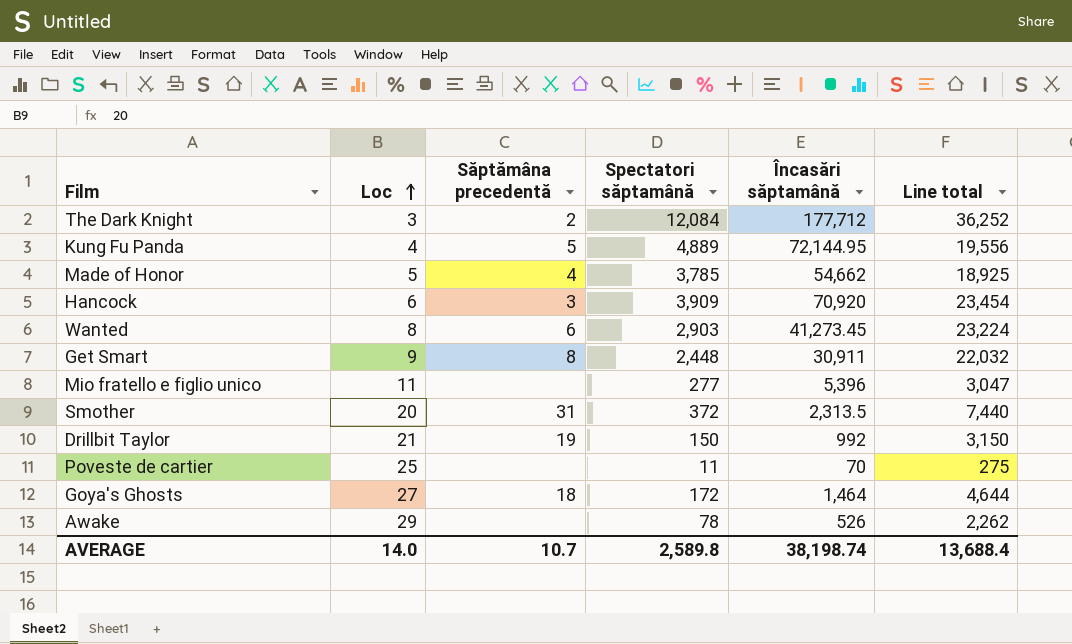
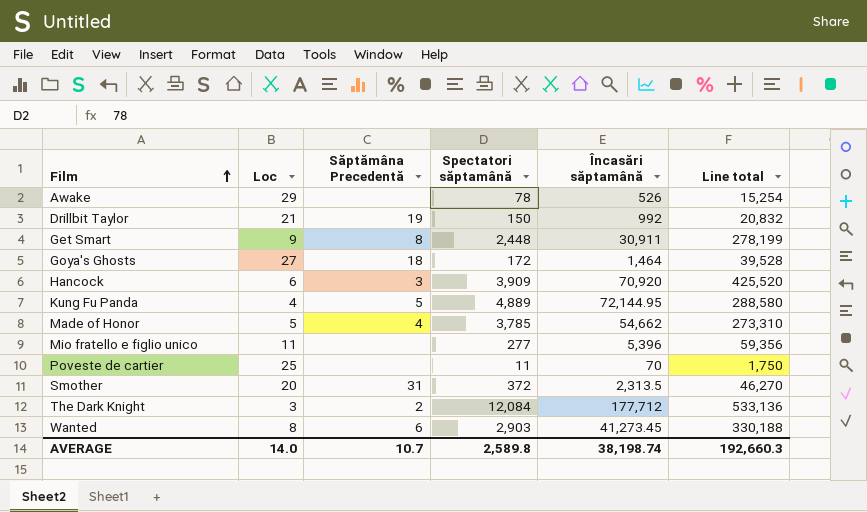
row order: Loc ascending -> Film ascending
column name: Săptămâna precedentă -> Săptămâna Precedentă
column Line total | formula: [Loc] * [Spectatori săptamână] -> [Loc] * [Încasări săptamână]
AVERAGE | Line total: 13,688.4 -> 192,660.3

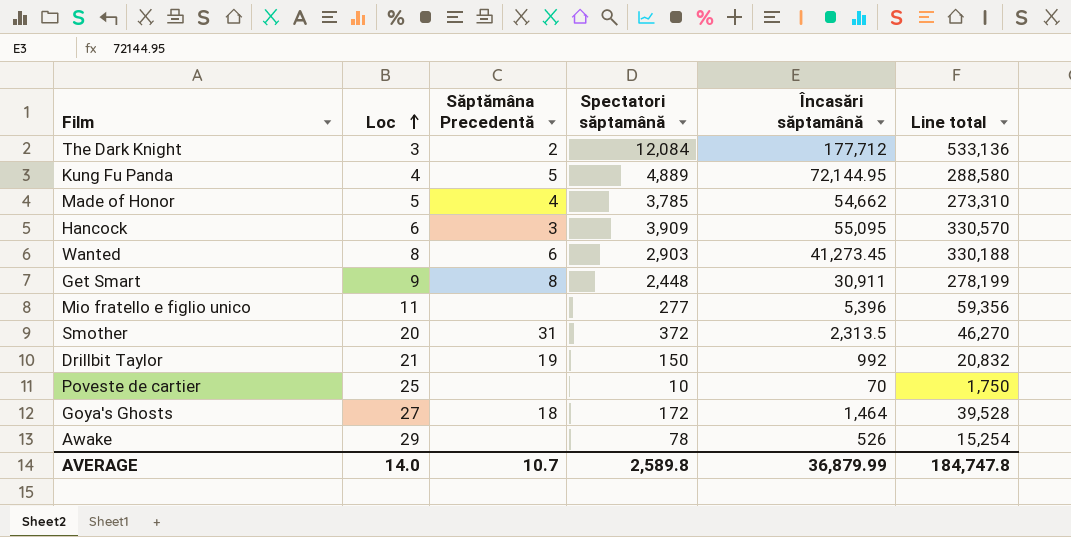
row order: Film ascending -> Loc ascending
Hancock | Încasări săptamână: 70,920 -> 55,095
Hancock | Line total: 425,520 -> 330,570
Poveste de cartier | Spectatori săptamână: 11 -> 10
AVERAGE | Încasări săptamână: 38,198.74 -> 36,879.99
AVERAGE | Line total: 192,660.3 -> 184,747.8

